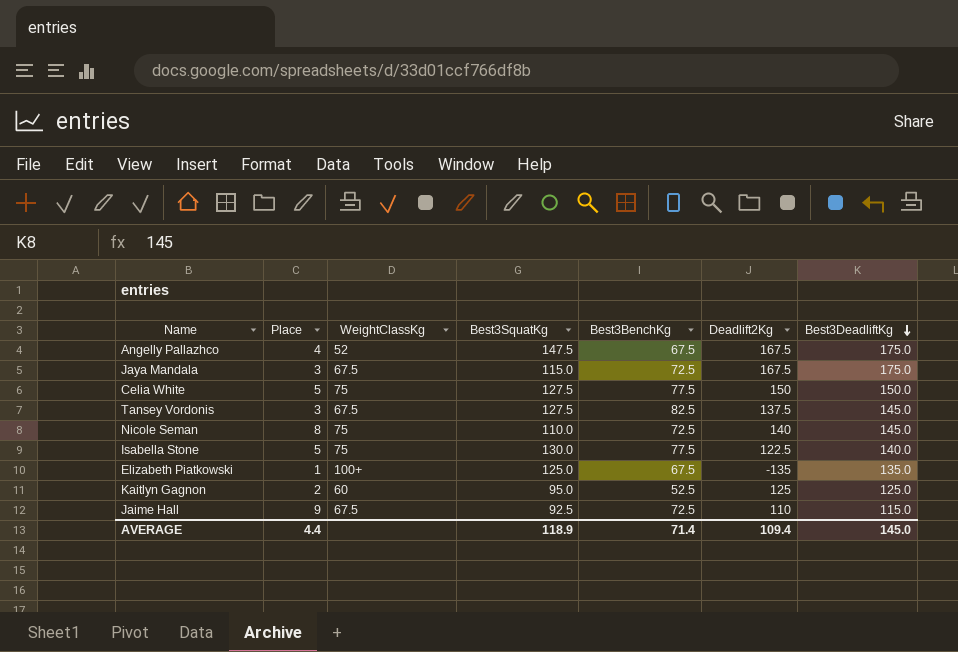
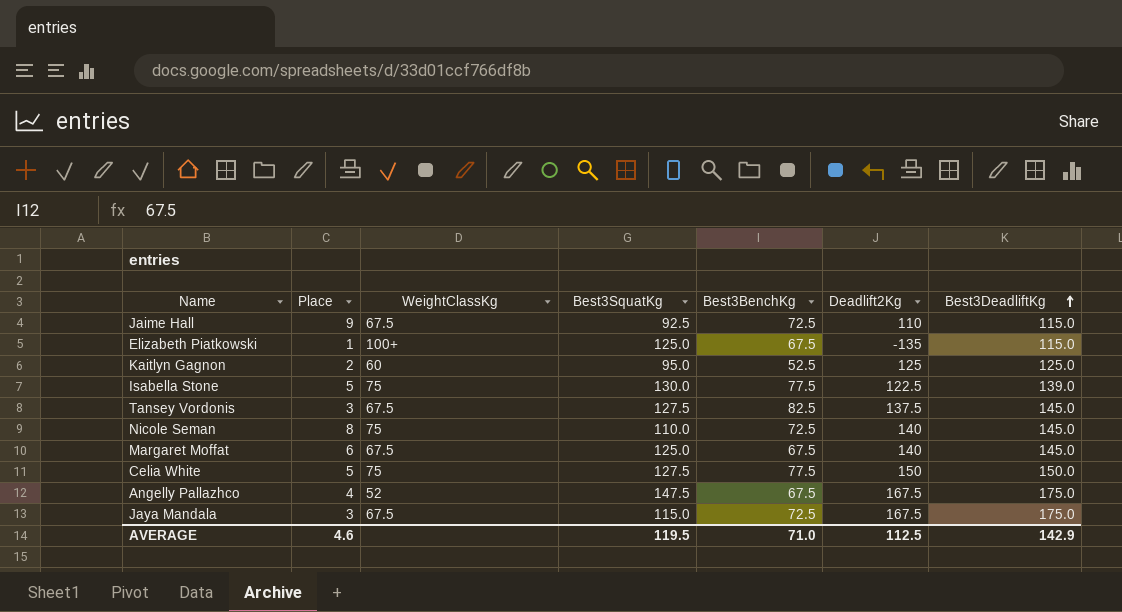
row order: Best3DeadliftKg descending -> Best3DeadliftKg ascending
Elizabeth Piatkowski | Best3DeadliftKg: 135.0 -> 115.0
Isabella Stone | Best3DeadliftKg: 140.0 -> 139.0
row Margaret Moffat: none -> 6 | 67.5 | 125.0 | 67.5 | 140 | 145.0
AVERAGE | Place: 4.4 -> 4.6
AVERAGE | Best3SquatKg: 118.9 -> 119.5
AVERAGE | Best3BenchKg: 71.4 -> 71.0
AVERAGE | Deadlift2Kg: 109.4 -> 112.5
AVERAGE | Best3DeadliftKg: 145.0 -> 142.9

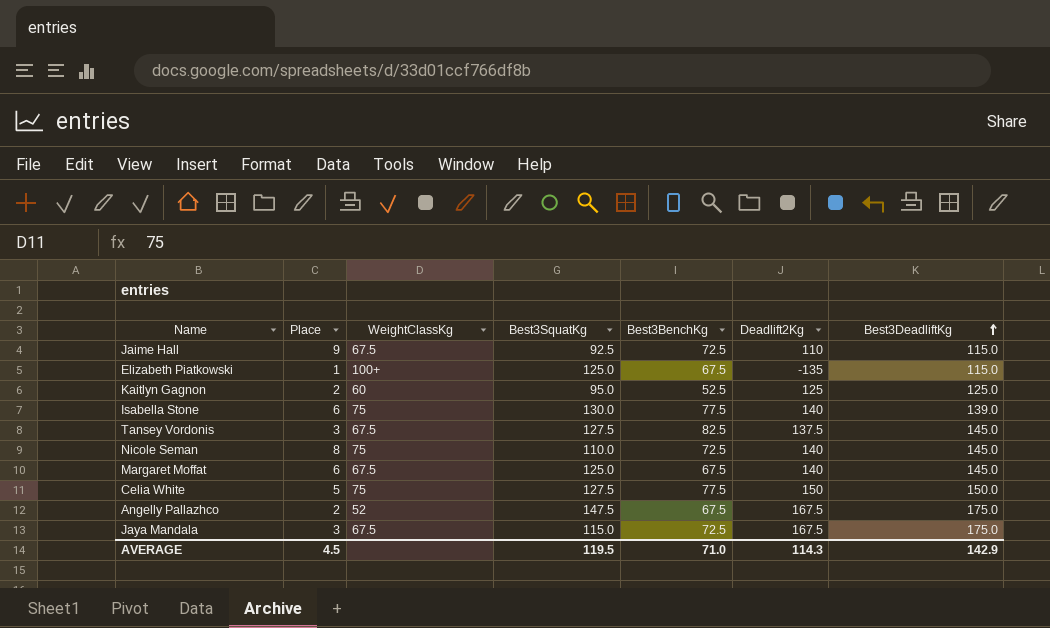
Isabella Stone | Place: 5 -> 6
Isabella Stone | Deadlift2Kg: 122.5 -> 140
Angelly Pallazhco | Place: 4 -> 2
AVERAGE | Place: 4.6 -> 4.5
AVERAGE | Deadlift2Kg: 112.5 -> 114.3

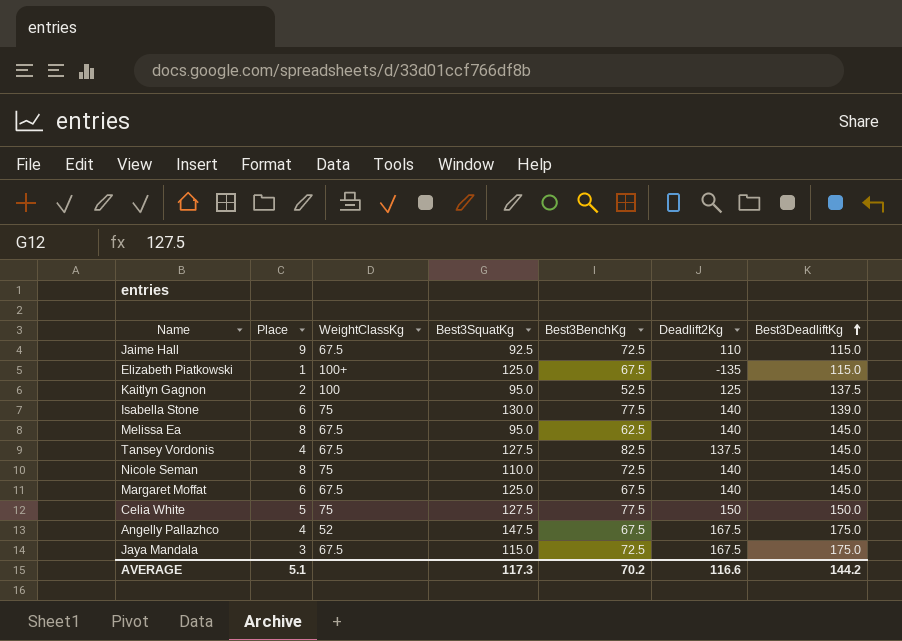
Kaitlyn Gagnon | WeightClassKg: 60 -> 100
Kaitlyn Gagnon | Best3DeadliftKg: 125.0 -> 137.5
row Melissa Ea: none -> 8 | 67.5 | 95.0 | 62.5 | 140 | 145.0
Tansey Vordonis | Place: 3 -> 4
Angelly Pallazhco | Place: 2 -> 4
AVERAGE | Place: 4.5 -> 5.1
AVERAGE | Best3SquatKg: 119.5 -> 117.3
AVERAGE | Best3BenchKg: 71.0 -> 70.2
AVERAGE | Deadlift2Kg: 114.3 -> 116.6
AVERAGE | Best3DeadliftKg: 142.9 -> 144.2

